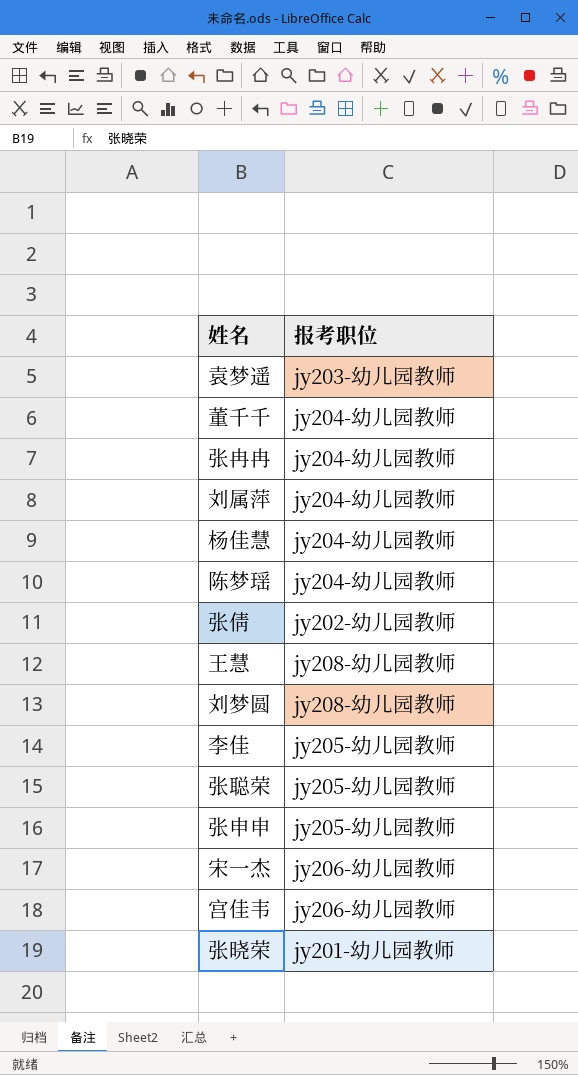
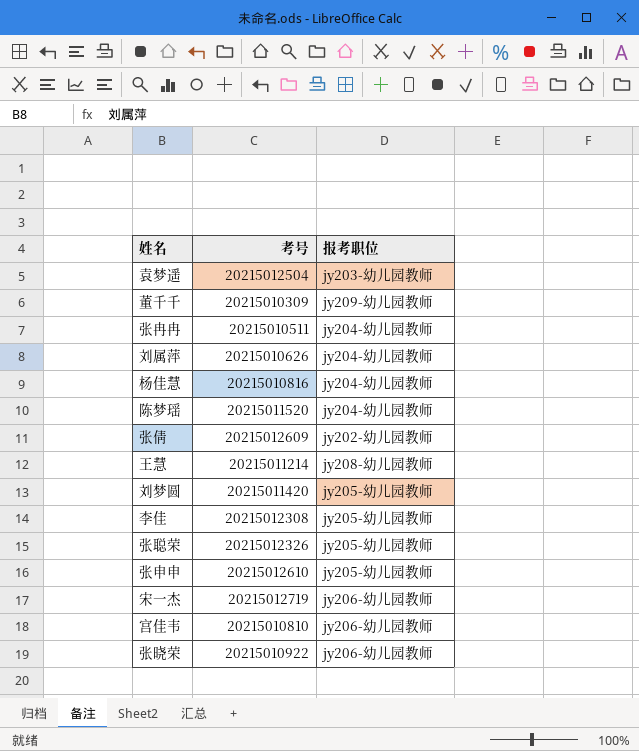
column 考号 | position: none -> 2
董千千 | 报考职位: jy204-幼儿园教师 -> jy209-幼儿园教师
刘梦圆 | 报考职位: jy208-幼儿园教师 -> jy205-幼儿园教师
张晓荣 | 报考职位: jy201-幼儿园教师 -> jy206-幼儿园教师

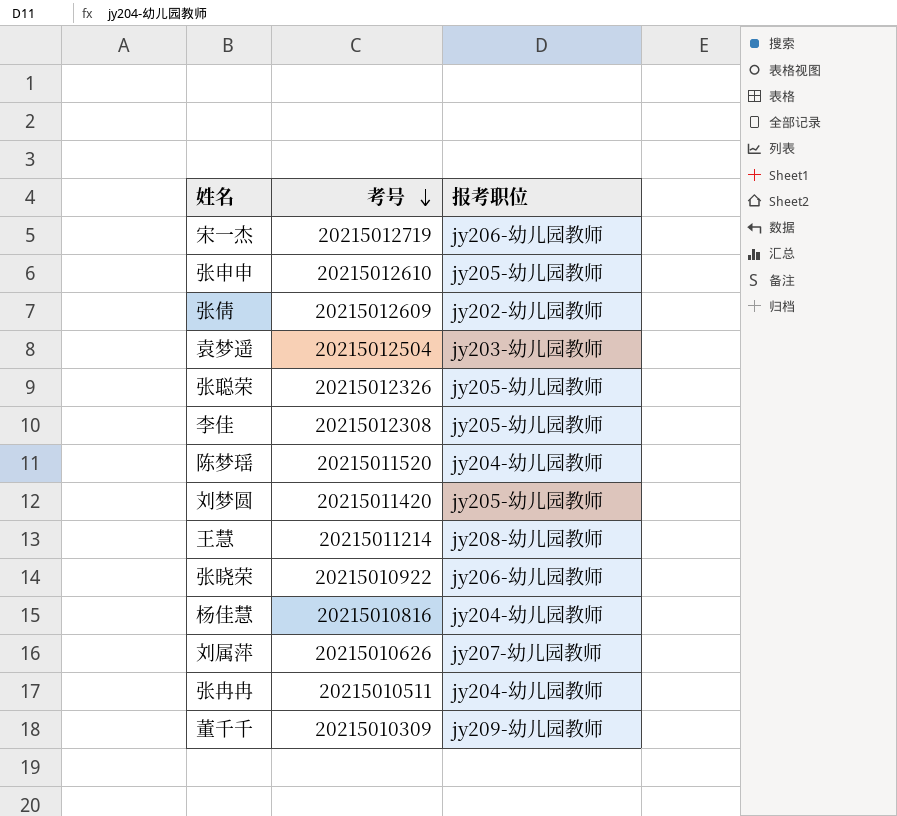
row order: none -> 考号 descending
row 宫佳韦: 20215010810 | jy206-幼儿园教师 -> none
刘属萍 | 报考职位: jy204-幼儿园教师 -> jy207-幼儿园教师

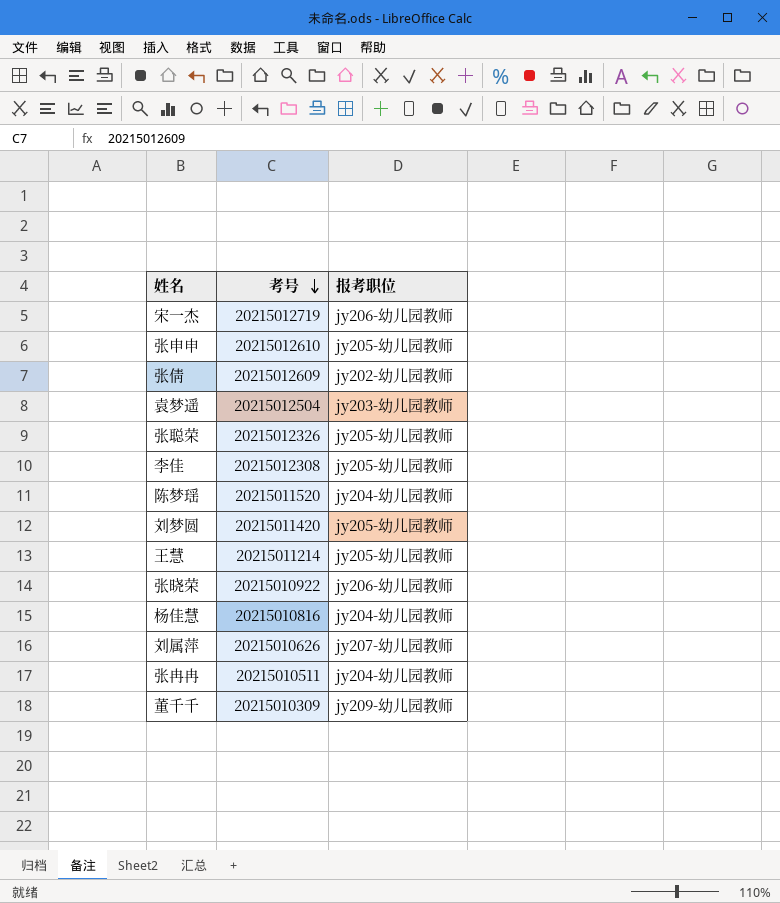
王慧 | 报考职位: jy208-幼儿园教师 -> jy205-幼儿园教师

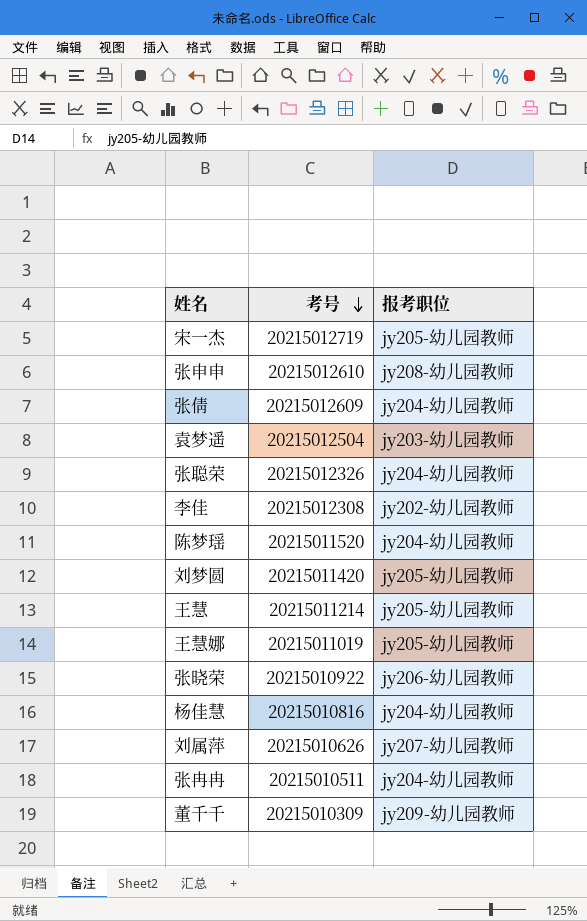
宋一杰 | 报考职位: jy206-幼儿园教师 -> jy205-幼儿园教师
张申申 | 报考职位: jy205-幼儿园教师 -> jy208-幼儿园教师
张倩 | 报考职位: jy202-幼儿园教师 -> jy204-幼儿园教师
张聪荣 | 报考职位: jy205-幼儿园教师 -> jy204-幼儿园教师
李佳 | 报考职位: jy205-幼儿园教师 -> jy202-幼儿园教师
row 王慧娜: none -> 20215011019 | jy205-幼儿园教师

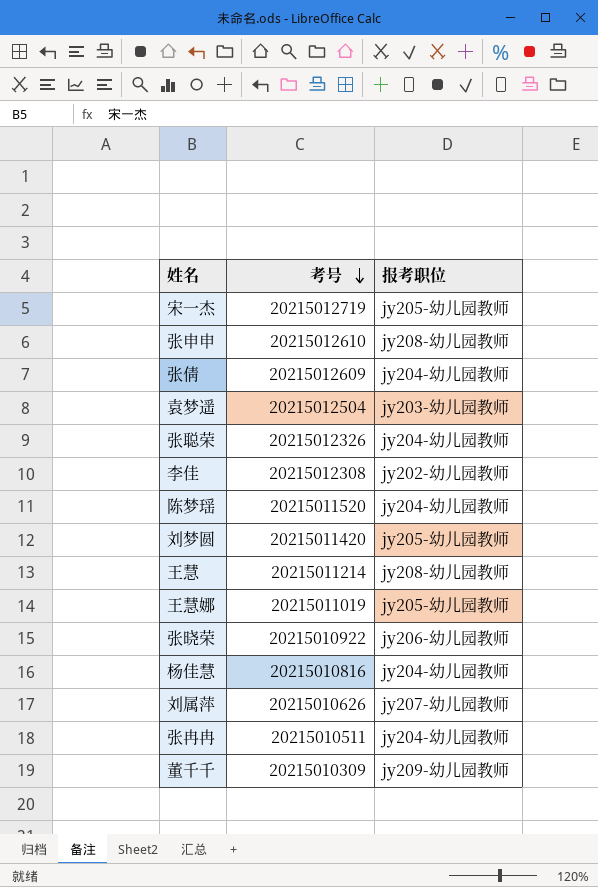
王慧 | 报考职位: jy205-幼儿园教师 -> jy208-幼儿园教师

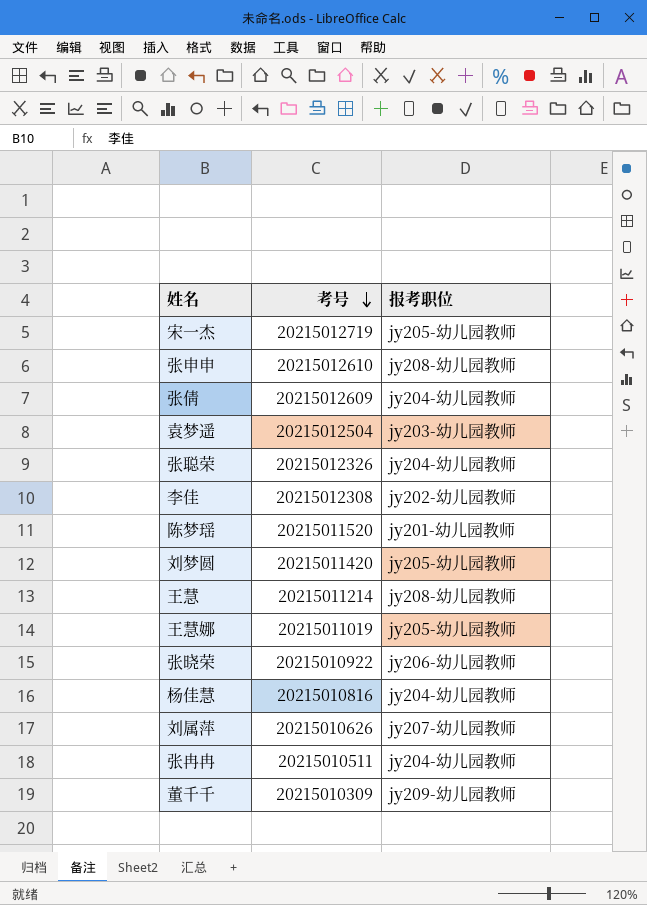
陈梦瑶 | 报考职位: jy204-幼儿园教师 -> jy201-幼儿园教师

